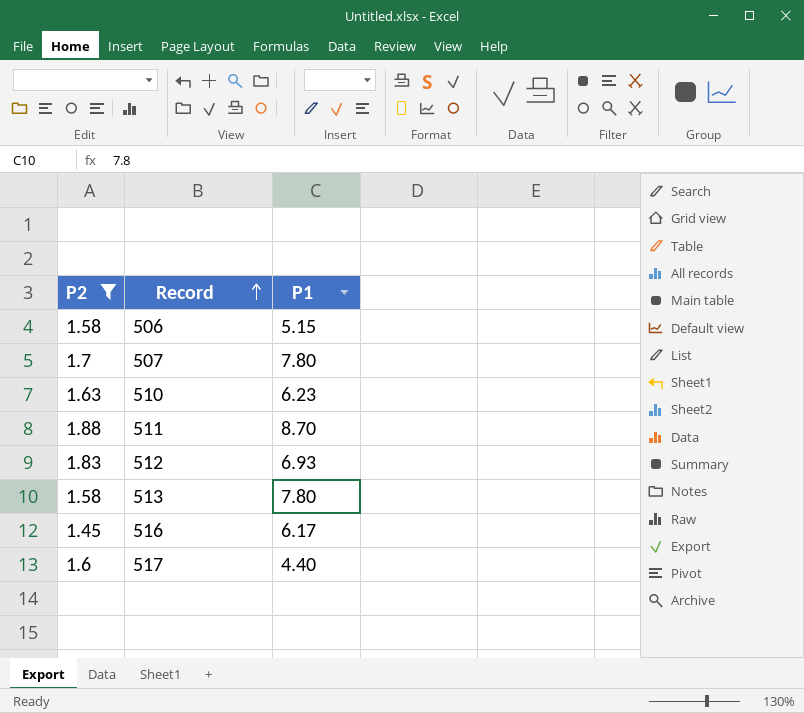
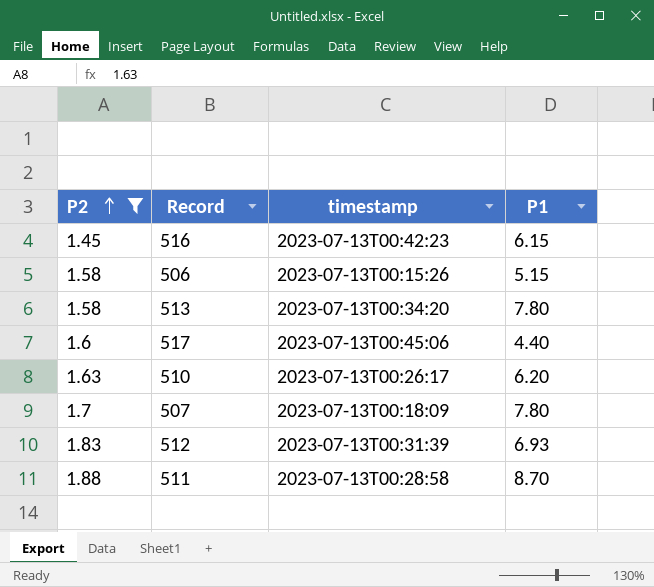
row order: Record ascending -> P2 ascending
column timestamp | position: none -> 3
516 | P1: 6.17 -> 6.15
510 | P1: 6.23 -> 6.20

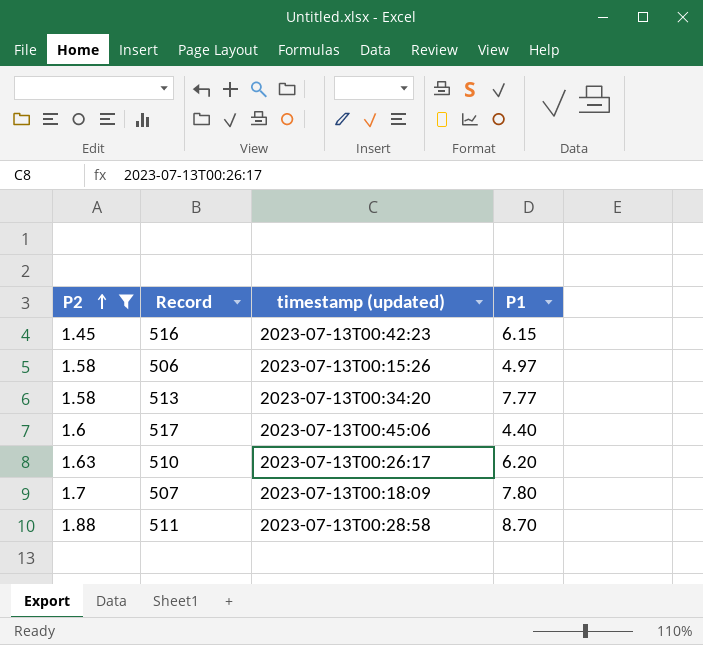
column name: timestamp -> timestamp (updated)
row 512: 1.83 | 2023-07-13T00:31:39 | 6.93 -> none
506 | P1: 5.15 -> 4.97
513 | P1: 7.80 -> 7.77

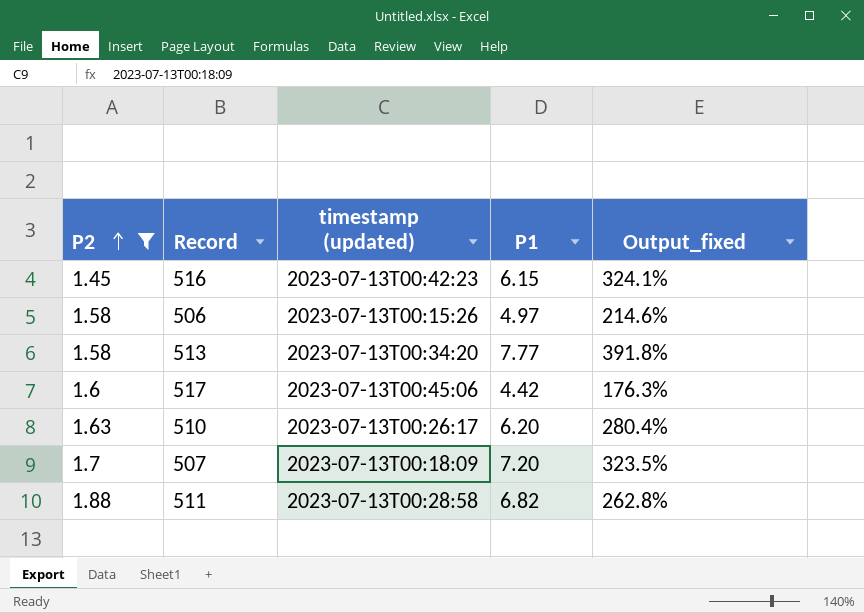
column Output_fixed | formula: none -> ([P1] - [P2]) / [P2]
517 | P1: 4.40 -> 4.42
507 | P1: 7.80 -> 7.20
511 | P1: 8.70 -> 6.82

